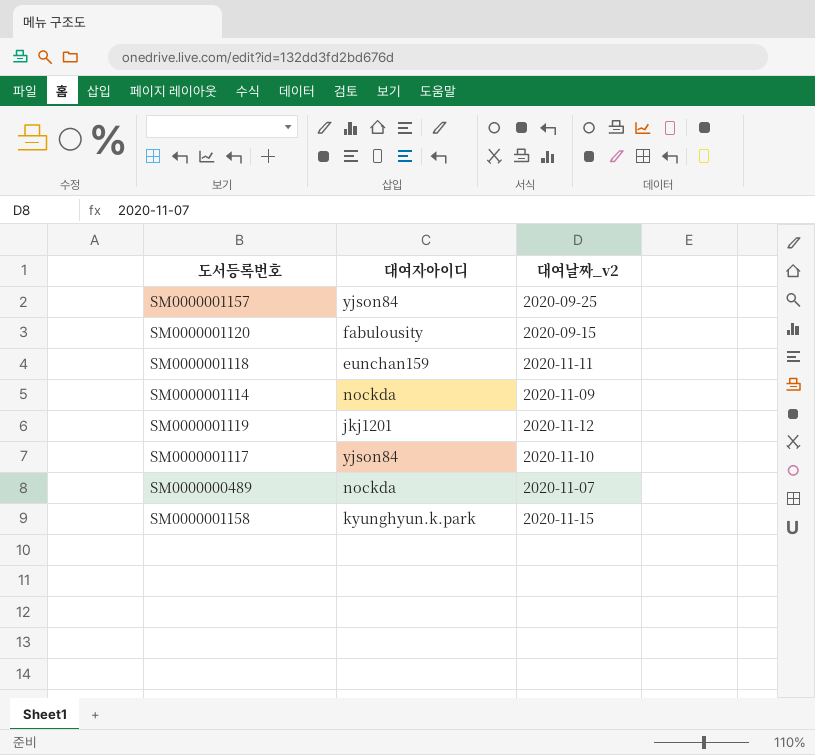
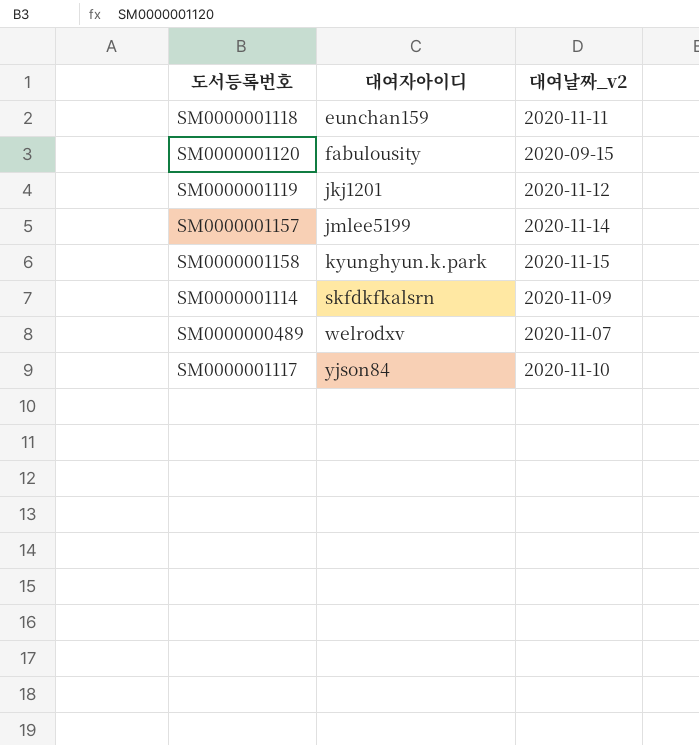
row order: none -> 대여자아이디 ascending
SM0000001157 | 대여자아이디: yjson84 -> jmlee5199
SM0000001157 | 대여날짜_v2: 2020-09-25 -> 2020-11-14
SM0000001114 | 대여자아이디: nockda -> skfdkfkalsrn
SM0000000489 | 대여자아이디: nockda -> welrodxv

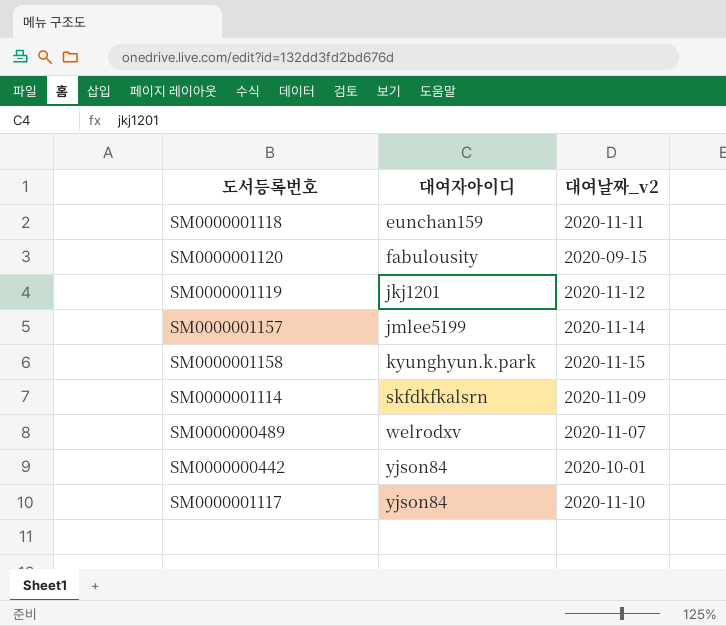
row SM0000000442: none -> yjson84 | 2020-10-01

